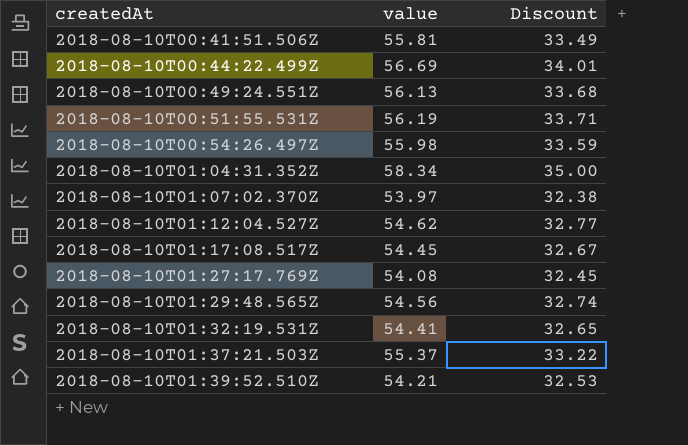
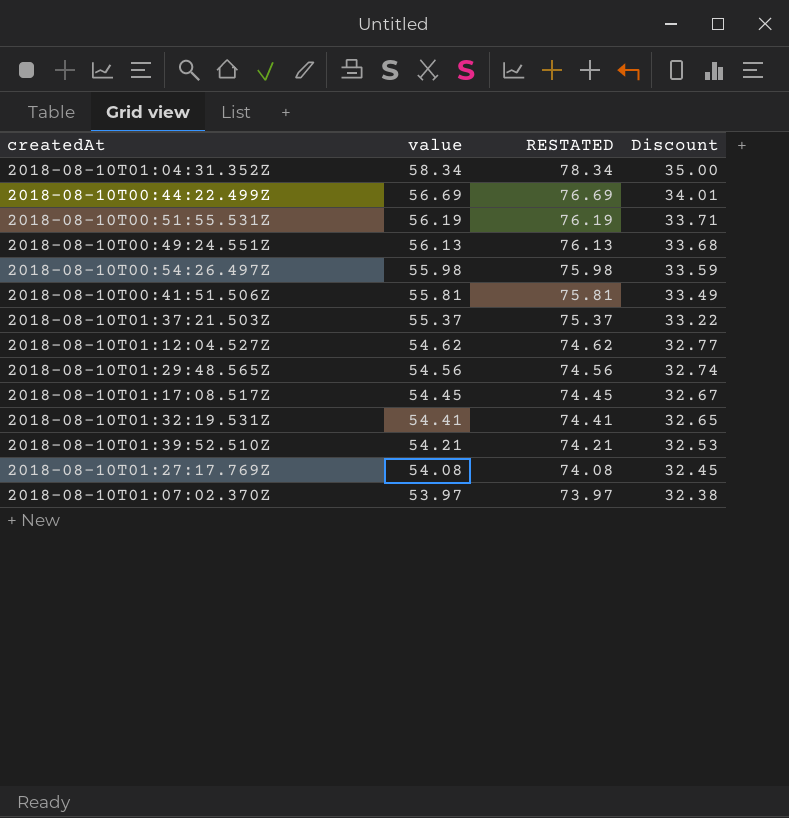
row order: createdAt ascending -> value descending
column RESTATED | formula: none -> [value] + 20

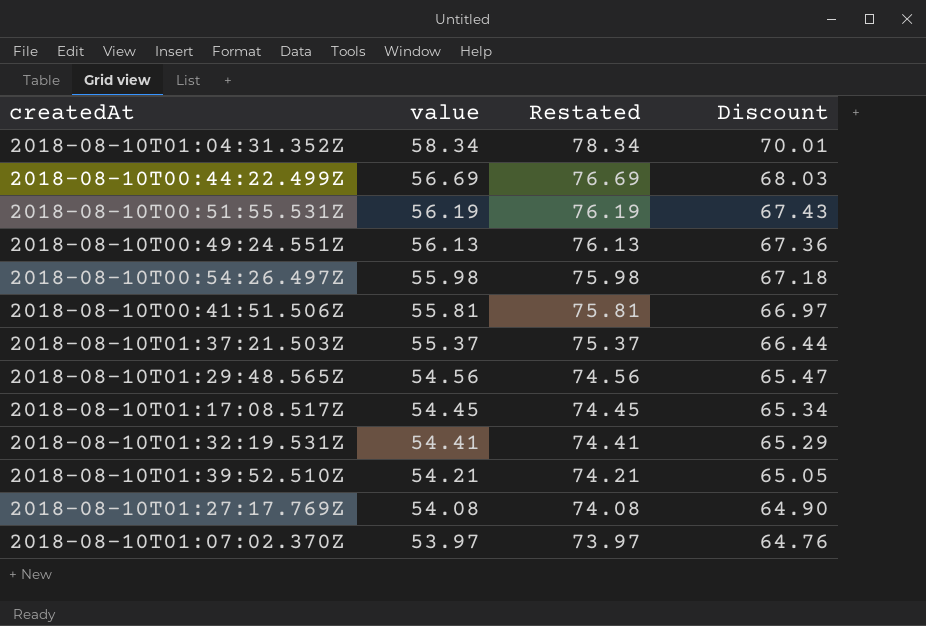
column name: RESTATED -> Restated
column Discount | formula: [value] * 0.6 -> [value] * 1.2
row 2018-08-10T01:12:04.527Z: 54.62 | 74.62 | 32.77 -> none

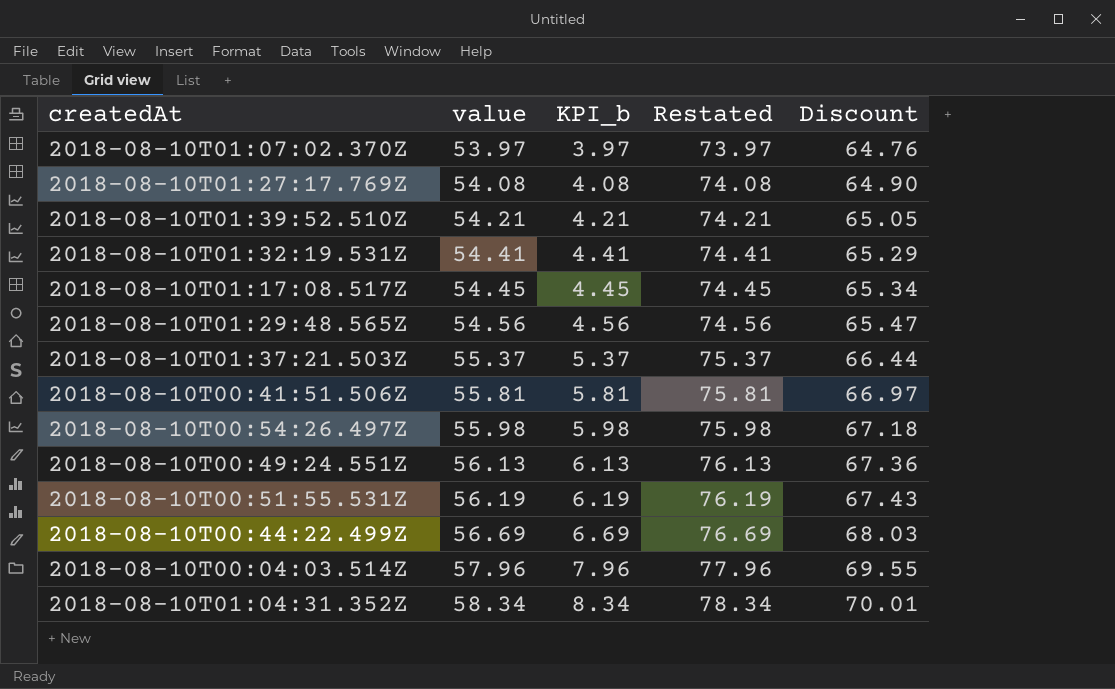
row order: value descending -> value ascending
column KPI_b | formula: none -> [value] - 50
row 2018-08-10T00:04:03.514Z: none -> 57.96 | 7.96 | 77.96 | 69.55

